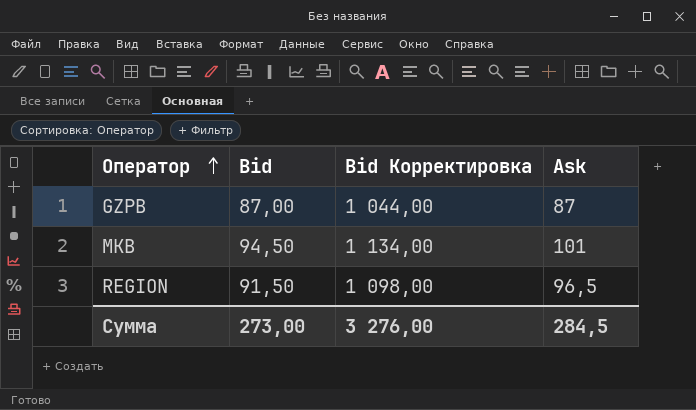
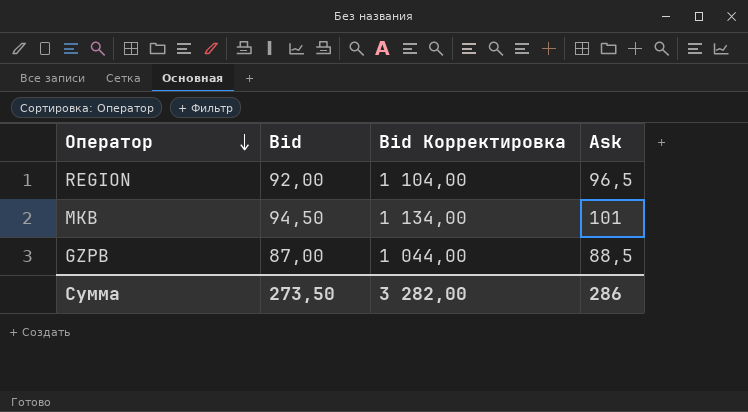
row order: Оператор ascending -> Оператор descending
REGION | Bid: 91,50 -> 92,00
REGION | Bid Корректировка: 1 098,00 -> 1 104,00
GZPB | Ask: 87 -> 88,5
Сумма | Bid: 273,00 -> 273,50
Сумма | Bid Корректировка: 3 276,00 -> 3 282,00
Сумма | Ask: 284,5 -> 286

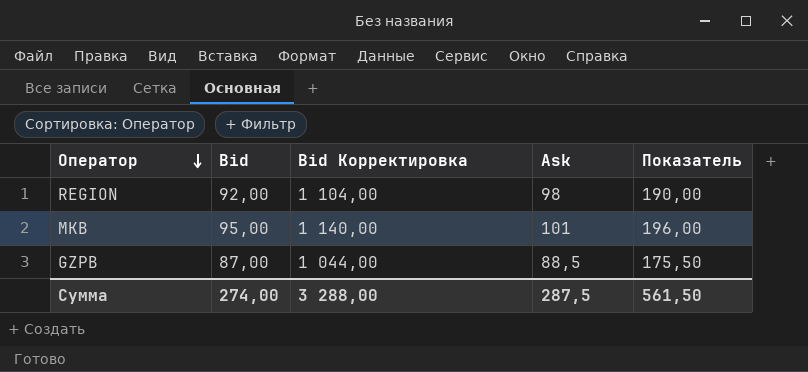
column Показатель | formula: none -> [Bid] + [Ask]
REGION | Ask: 96,5 -> 98
MKB | Bid: 94,50 -> 95,00
MKB | Bid Корректировка: 1 134,00 -> 1 140,00
Сумма | Bid: 273,50 -> 274,00
Сумма | Bid Корректировка: 3 282,00 -> 3 288,00
Сумма | Ask: 286 -> 287,5

